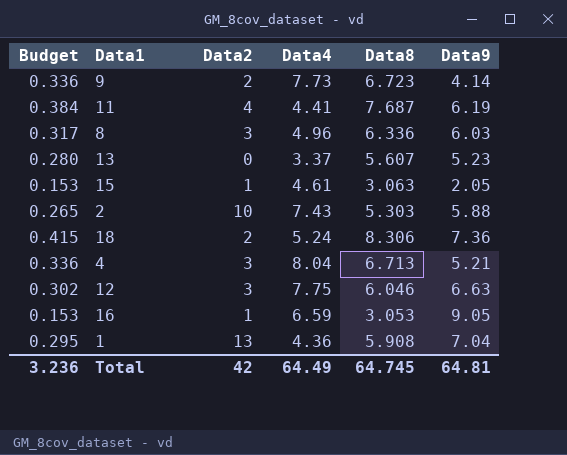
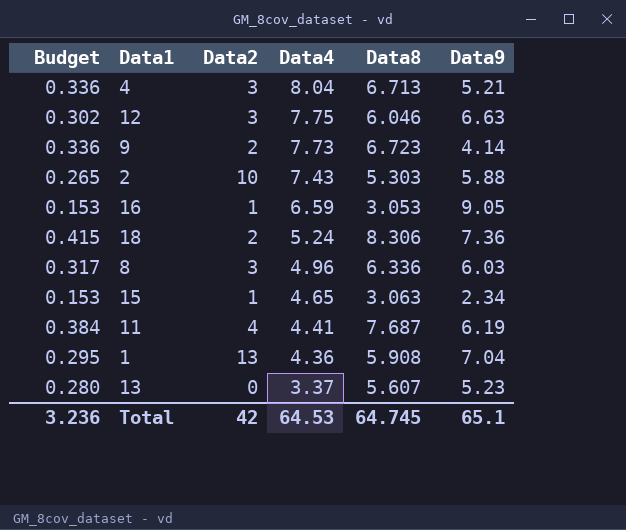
row order: none -> Data4 descending
15 | Data4: 4.61 -> 4.65
15 | Data9: 2.05 -> 2.34
Total | Data4: 64.49 -> 64.53
Total | Data9: 64.81 -> 65.1

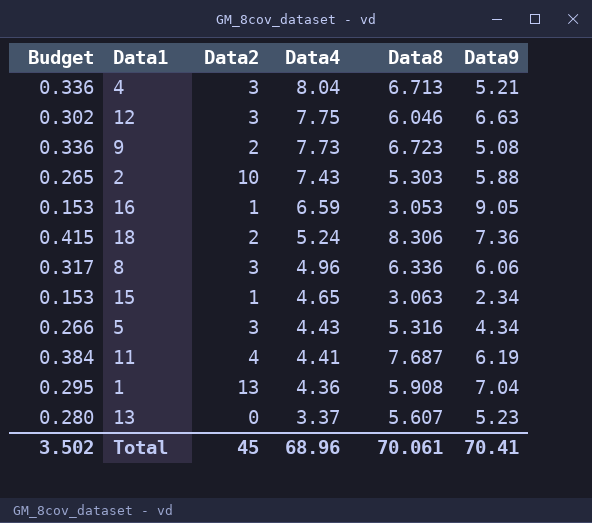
9 | Data9: 4.14 -> 5.08
8 | Data9: 6.03 -> 6.06
row 5: none -> 0.266 | 3 | 4.43 | 5.316 | 4.34
Total | Budget: 3.236 -> 3.502
Total | Data2: 42 -> 45
Total | Data4: 64.53 -> 68.96
Total | Data8: 64.745 -> 70.061
Total | Data9: 65.1 -> 70.41

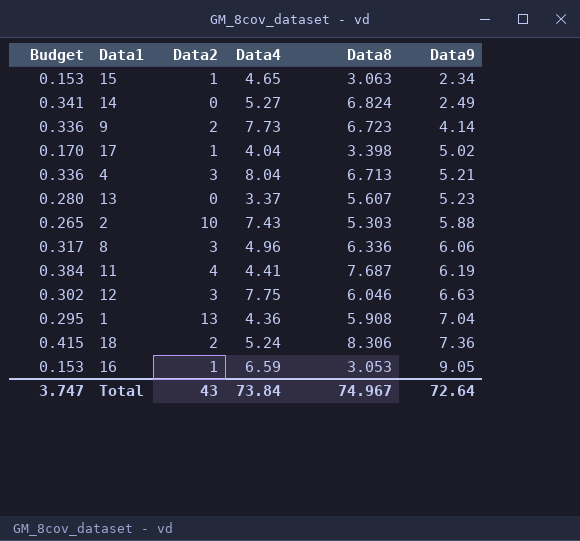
row order: Data4 descending -> Data9 ascending
row 5: 0.266 | 3 | 4.43 | 5.316 | 4.34 -> none
row 14: none -> 0.341 | 0 | 5.27 | 6.824 | 2.49
9 | Data9: 5.08 -> 4.14
row 17: none -> 0.170 | 1 | 4.04 | 3.398 | 5.02
Total | Budget: 3.502 -> 3.747
Total | Data2: 45 -> 43
Total | Data4: 68.96 -> 73.84
Total | Data8: 70.061 -> 74.967
Total | Data9: 70.41 -> 72.64

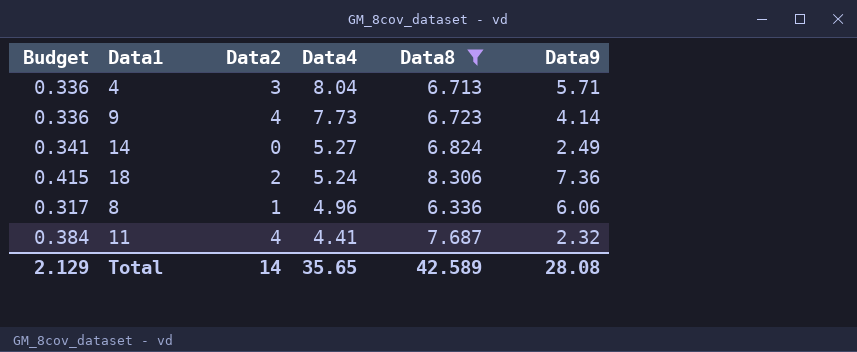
filter: none -> Data8 >= 6.336
row order: Data9 ascending -> Data4 descending
4 | Data9: 5.21 -> 5.71
9 | Data2: 2 -> 4
8 | Data2: 3 -> 1
11 | Data9: 6.19 -> 2.32
Total | Budget: 3.747 -> 2.129
Total | Data2: 43 -> 14
Total | Data4: 73.84 -> 35.65
Total | Data8: 74.967 -> 42.589
Total | Data9: 72.64 -> 28.08

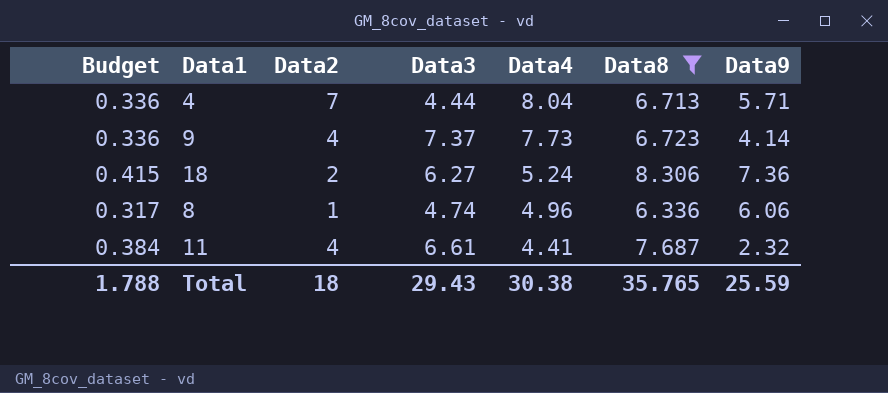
column Data3 | position: none -> 4
row 14: 0.341 | 0 | 5.27 | 6.824 | 2.49 -> none
4 | Data2: 3 -> 7
Total | Budget: 2.129 -> 1.788
Total | Data2: 14 -> 18
Total | Data4: 35.65 -> 30.38
Total | Data8: 42.589 -> 35.765
Total | Data9: 28.08 -> 25.59

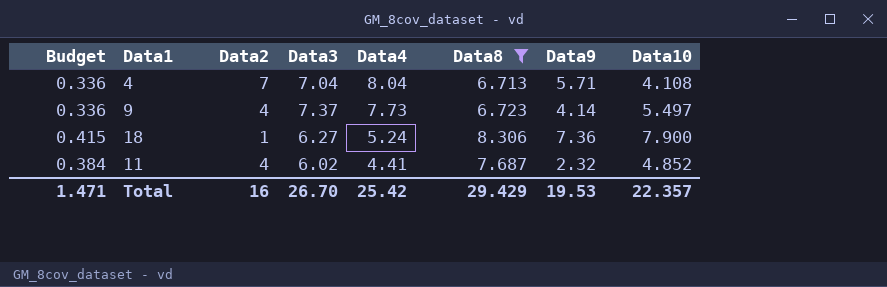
column Data10 | position: none -> 8
row 8: 0.317 | 1 | 4.74 | 4.96 | 6.336 | 6.06 -> none
4 | Data3: 4.44 -> 7.04
18 | Data2: 2 -> 1
11 | Data3: 6.61 -> 6.02
Total | Budget: 1.788 -> 1.471
Total | Data2: 18 -> 16
Total | Data3: 29.43 -> 26.70
Total | Data4: 30.38 -> 25.42
Total | Data8: 35.765 -> 29.429
Total | Data9: 25.59 -> 19.53

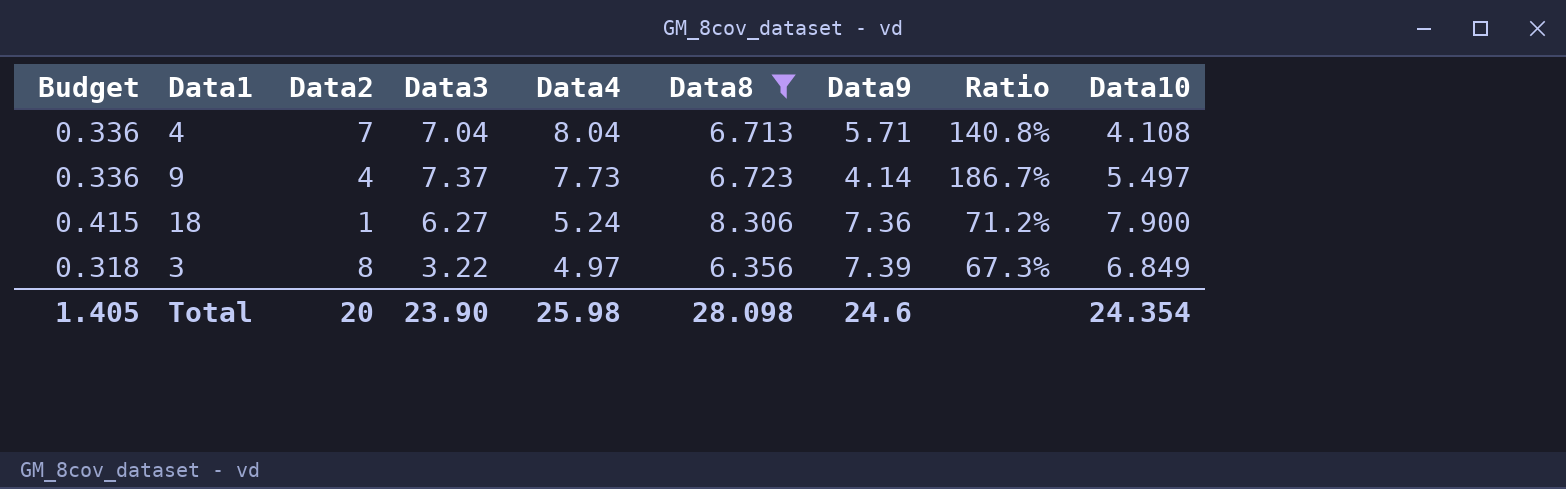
column Ratio | formula: none -> [Data4] / [Data9]
row 11: 0.384 | 4 | 6.02 | 4.41 | 7.687 | 2.32 | 4.852 -> none
row 3: none -> 0.318 | 8 | 3.22 | 4.97 | 6.356 | 7.39 | 67.3% | 6.849
Total | Budget: 1.471 -> 1.405
Total | Data2: 16 -> 20
Total | Data3: 26.70 -> 23.90
Total | Data4: 25.42 -> 25.98
Total | Data8: 29.429 -> 28.098
Total | Data9: 19.53 -> 24.6
Total | Data10: 22.357 -> 24.354

